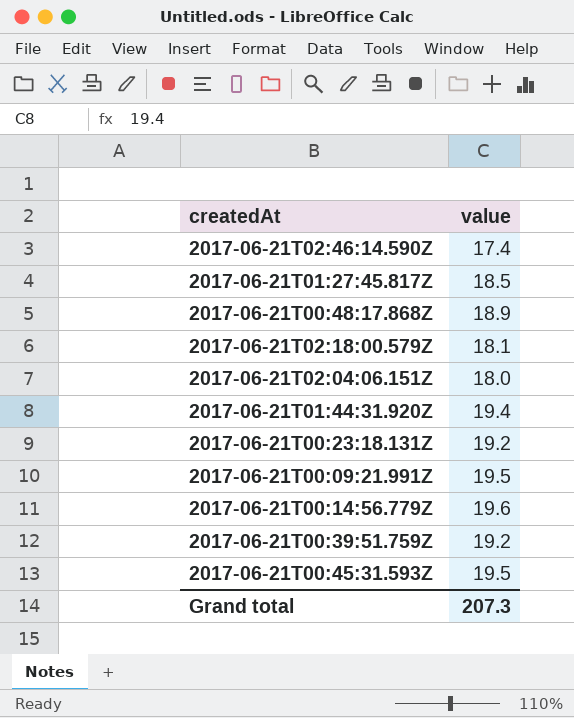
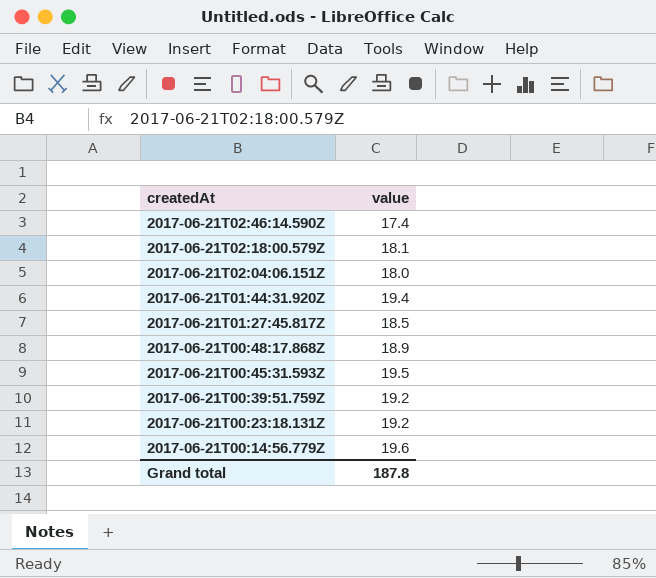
row order: none -> createdAt descending
row 2017-06-21T00:09:21.991Z: 19.5 -> none
Grand total | value: 207.3 -> 187.8

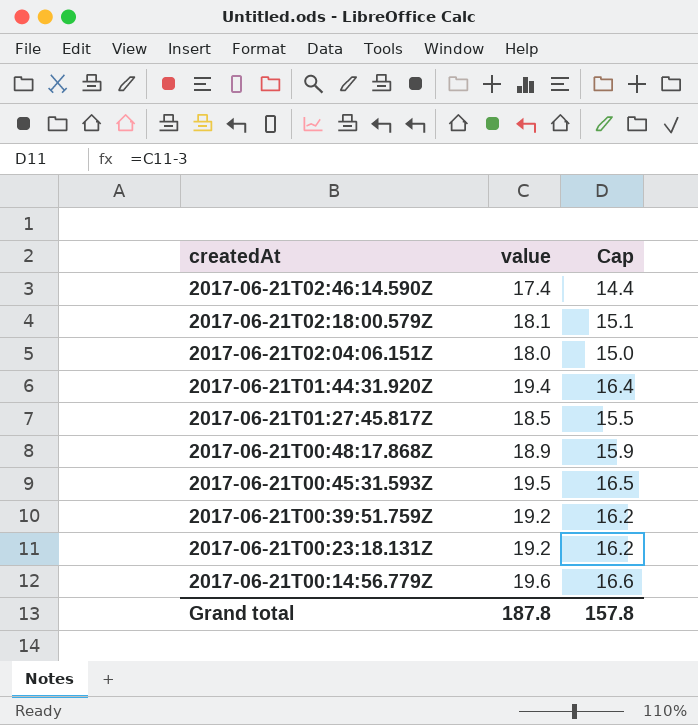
column Cap | formula: none -> [value] - 3

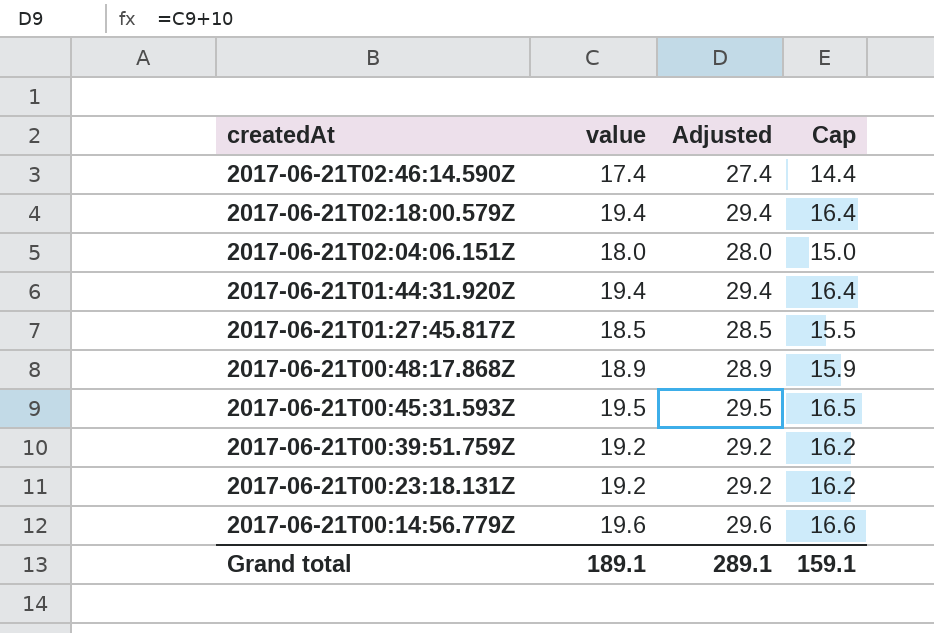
column Adjusted | formula: none -> [value] + 10
2017-06-21T02:18:00.579Z | value: 18.1 -> 19.4
2017-06-21T02:18:00.579Z | Cap: 15.1 -> 16.4
Grand total | value: 187.8 -> 189.1
Grand total | Cap: 157.8 -> 159.1

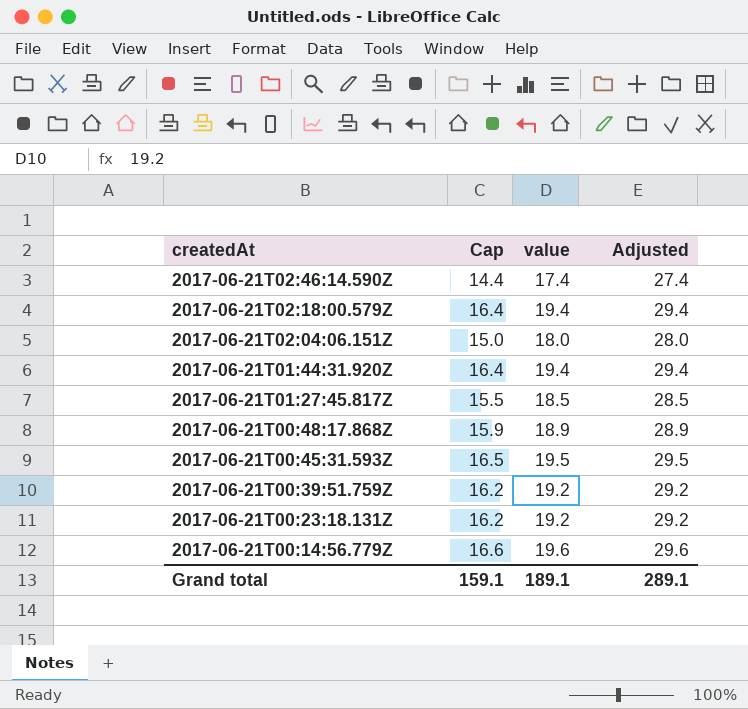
column Cap | position: 4 -> 2

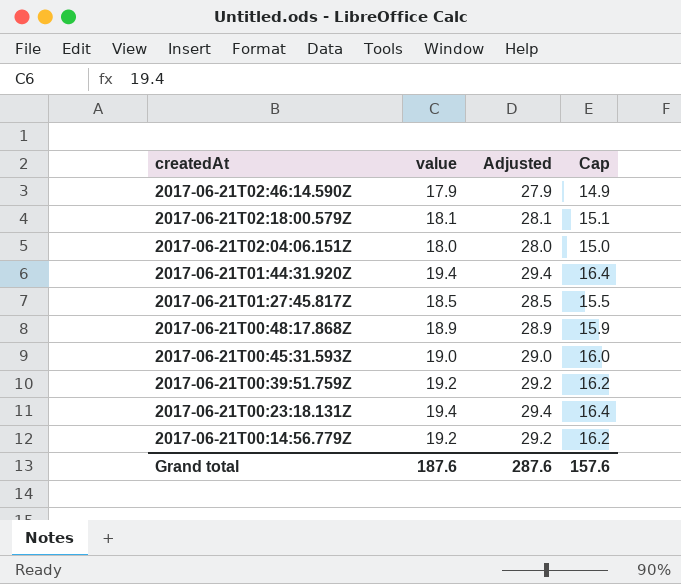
column Cap | position: 2 -> 4
2017-06-21T02:46:14.590Z | value: 17.4 -> 17.9
2017-06-21T02:46:14.590Z | Adjusted: 27.4 -> 27.9
2017-06-21T02:46:14.590Z | Cap: 14.4 -> 14.9
2017-06-21T02:18:00.579Z | value: 19.4 -> 18.1
2017-06-21T02:18:00.579Z | Adjusted: 29.4 -> 28.1
2017-06-21T02:18:00.579Z | Cap: 16.4 -> 15.1
2017-06-21T00:45:31.593Z | value: 19.5 -> 19.0
2017-06-21T00:45:31.593Z | Adjusted: 29.5 -> 29.0
2017-06-21T00:45:31.593Z | Cap: 16.5 -> 16.0
2017-06-21T00:23:18.131Z | value: 19.2 -> 19.4
2017-06-21T00:23:18.131Z | Adjusted: 29.2 -> 29.4
2017-06-21T00:23:18.131Z | Cap: 16.2 -> 16.4
2017-06-21T00:14:56.779Z | value: 19.6 -> 19.2
2017-06-21T00:14:56.779Z | Adjusted: 29.6 -> 29.2
2017-06-21T00:14:56.779Z | Cap: 16.6 -> 16.2
Grand total | value: 189.1 -> 187.6
Grand total | Adjusted: 289.1 -> 287.6
Grand total | Cap: 159.1 -> 157.6

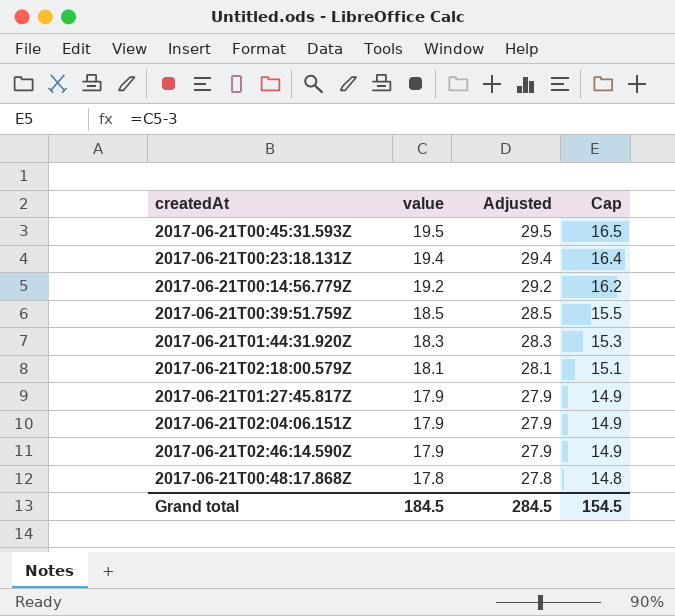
row order: createdAt descending -> value descending
2017-06-21T00:45:31.593Z | value: 19.0 -> 19.5
2017-06-21T00:45:31.593Z | Adjusted: 29.0 -> 29.5
2017-06-21T00:45:31.593Z | Cap: 16.0 -> 16.5
2017-06-21T00:39:51.759Z | value: 19.2 -> 18.5
2017-06-21T00:39:51.759Z | Adjusted: 29.2 -> 28.5
2017-06-21T00:39:51.759Z | Cap: 16.2 -> 15.5
2017-06-21T01:44:31.920Z | value: 19.4 -> 18.3
2017-06-21T01:44:31.920Z | Adjusted: 29.4 -> 28.3
2017-06-21T01:44:31.920Z | Cap: 16.4 -> 15.3
2017-06-21T01:27:45.817Z | value: 18.5 -> 17.9
2017-06-21T01:27:45.817Z | Adjusted: 28.5 -> 27.9
2017-06-21T01:27:45.817Z | Cap: 15.5 -> 14.9
2017-06-21T02:04:06.151Z | value: 18.0 -> 17.9
2017-06-21T02:04:06.151Z | Adjusted: 28.0 -> 27.9
2017-06-21T02:04:06.151Z | Cap: 15.0 -> 14.9
2017-06-21T00:48:17.868Z | value: 18.9 -> 17.8
2017-06-21T00:48:17.868Z | Adjusted: 28.9 -> 27.8
2017-06-21T00:48:17.868Z | Cap: 15.9 -> 14.8
Grand total | value: 187.6 -> 184.5
Grand total | Adjusted: 287.6 -> 284.5
Grand total | Cap: 157.6 -> 154.5

